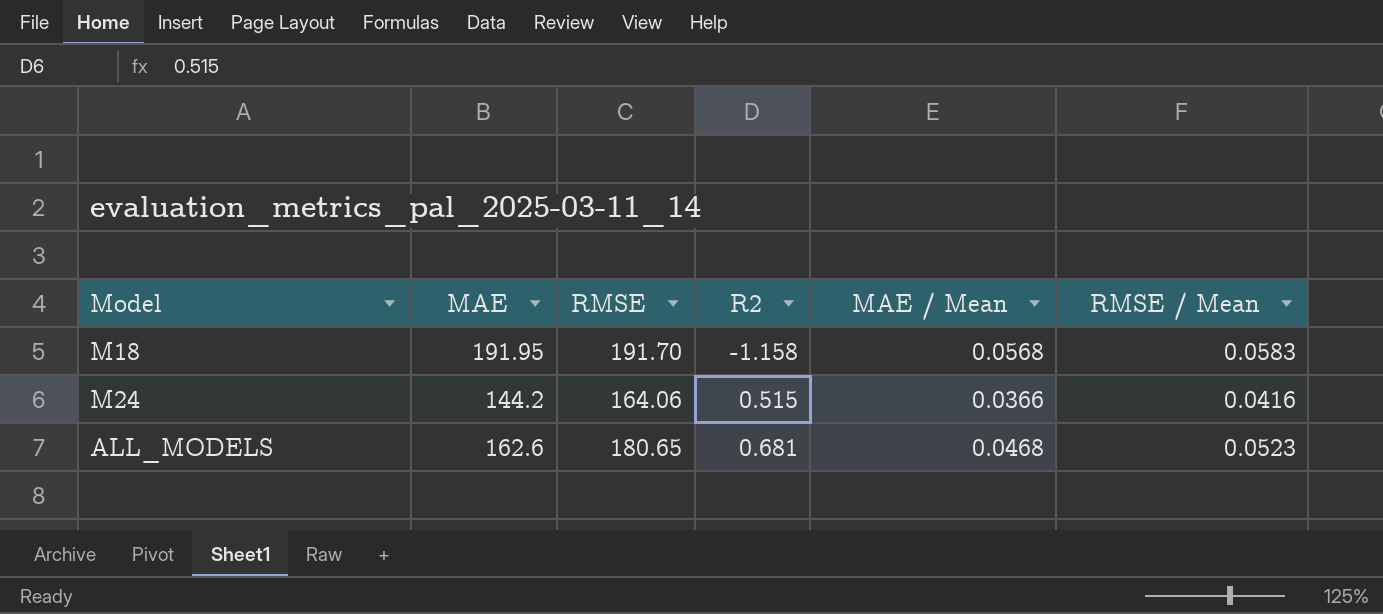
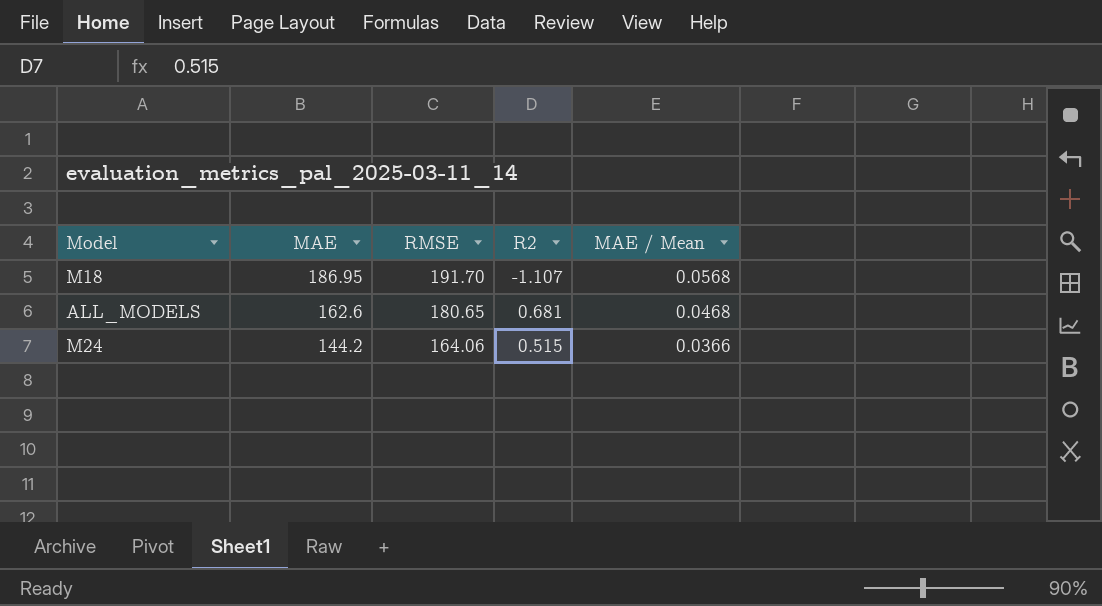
row order: R2 ascending -> MAE descending
column RMSE / Mean | position: 6 -> none
M18 | MAE: 191.95 -> 186.95
M18 | R2: -1.158 -> -1.107

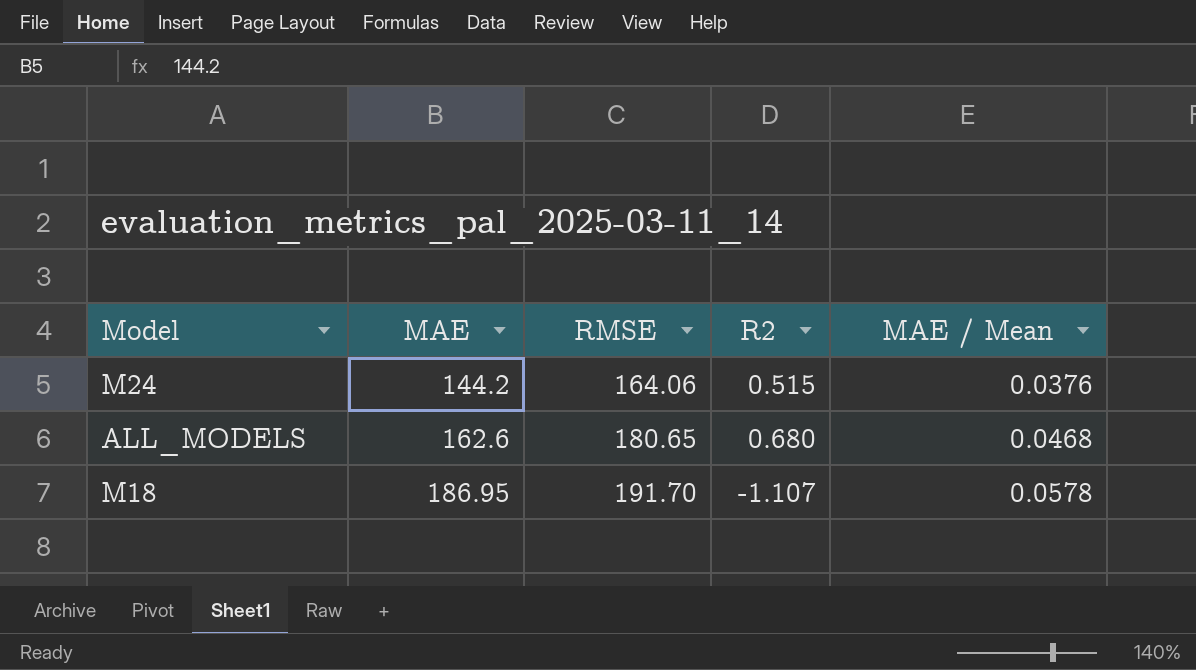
row order: MAE descending -> MAE ascending
M24 | MAE / Mean: 0.0366 -> 0.0376
ALL_MODELS | R2: 0.681 -> 0.680
M18 | MAE / Mean: 0.0568 -> 0.0578

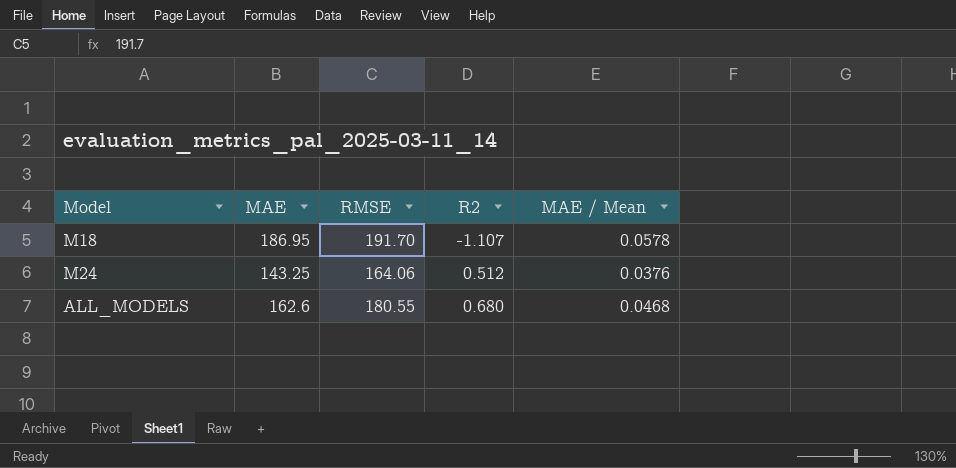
row order: MAE ascending -> R2 ascending
M24 | MAE: 144.2 -> 143.25
M24 | R2: 0.515 -> 0.512
ALL_MODELS | RMSE: 180.65 -> 180.55

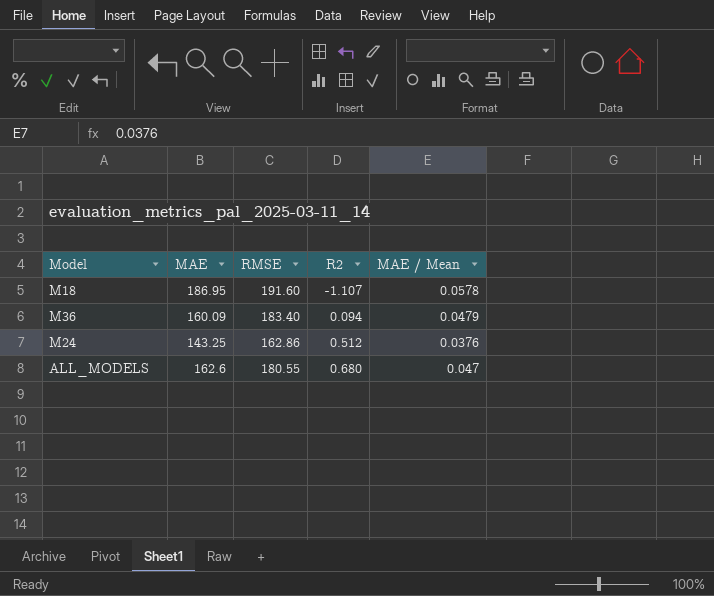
M18 | RMSE: 191.70 -> 191.60
row M36: none -> 160.09 | 183.40 | 0.094 | 0.0479
M24 | RMSE: 164.06 -> 162.86
ALL_MODELS | MAE / Mean: 0.0468 -> 0.047

